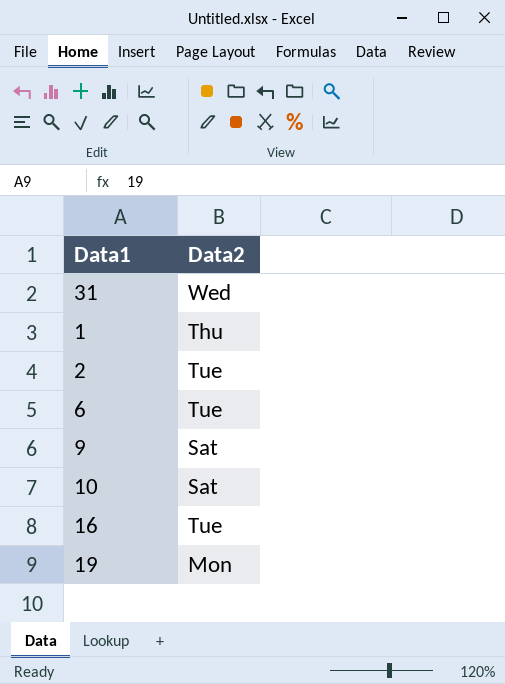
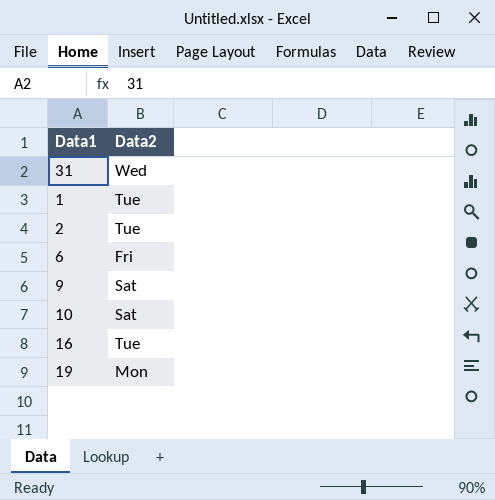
1 | Data2: Thu -> Tue
6 | Data2: Tue -> Fri

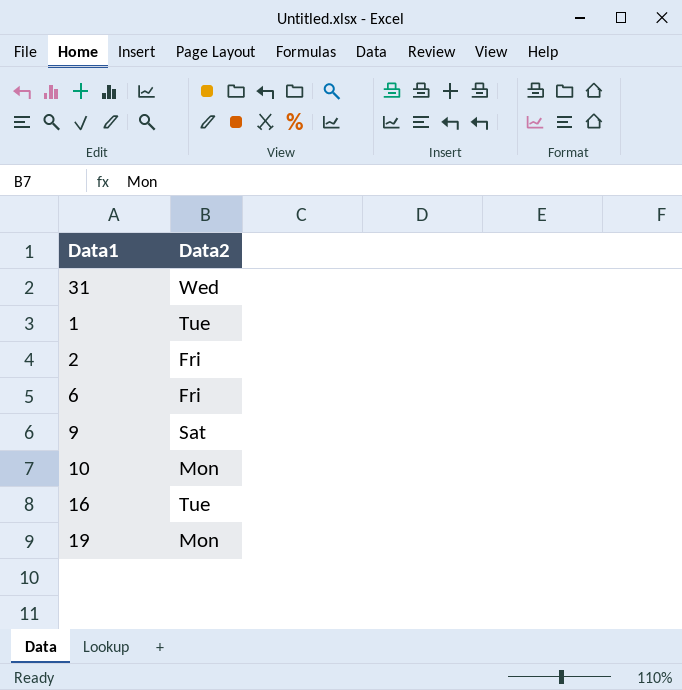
2 | Data2: Tue -> Fri
10 | Data2: Sat -> Mon

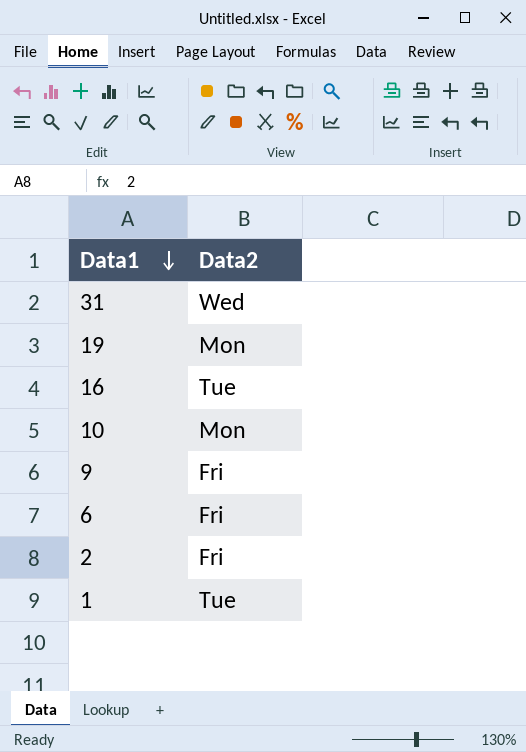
row order: none -> Data1 descending
9 | Data2: Sat -> Fri

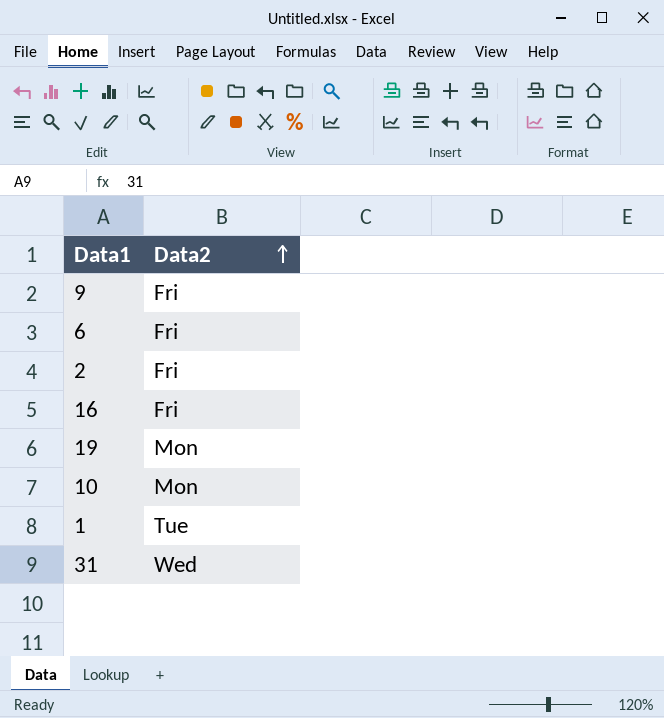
row order: Data1 descending -> Data2 ascending
16 | Data2: Tue -> Fri

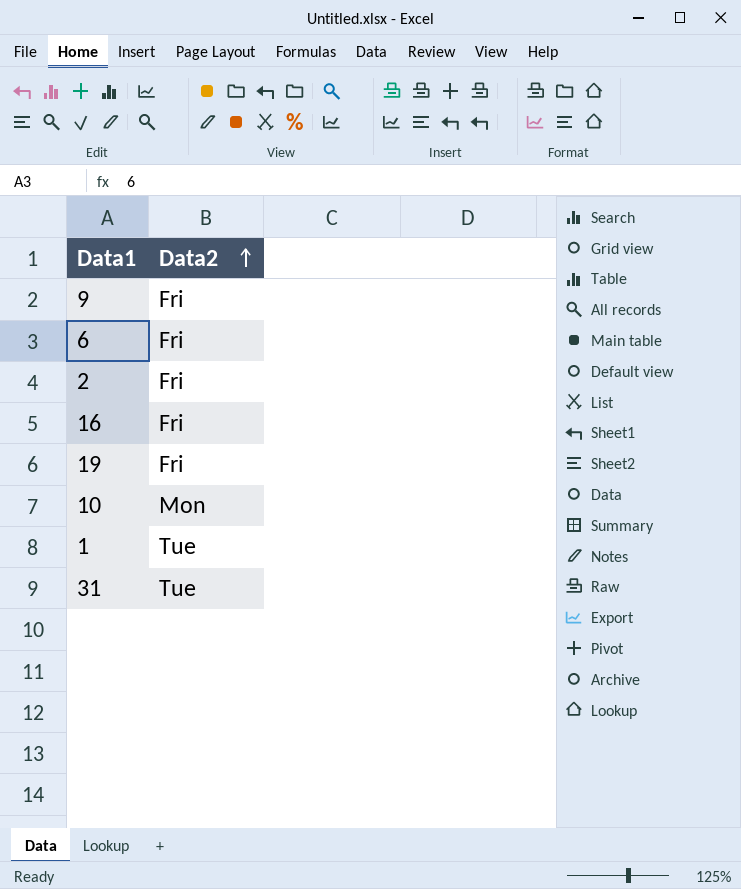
19 | Data2: Mon -> Fri
31 | Data2: Wed -> Tue

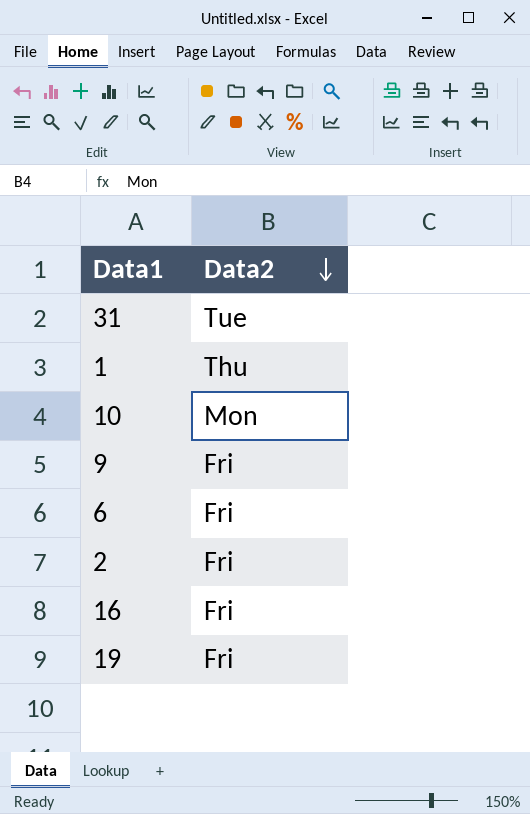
row order: Data2 ascending -> Data2 descending
1 | Data2: Tue -> Thu

